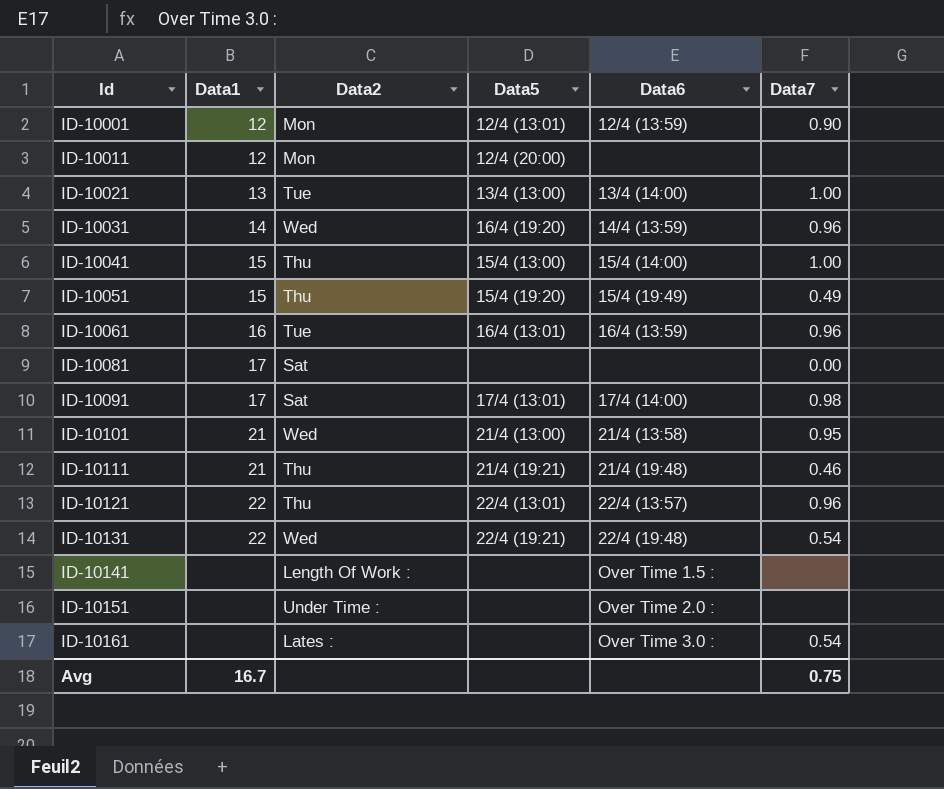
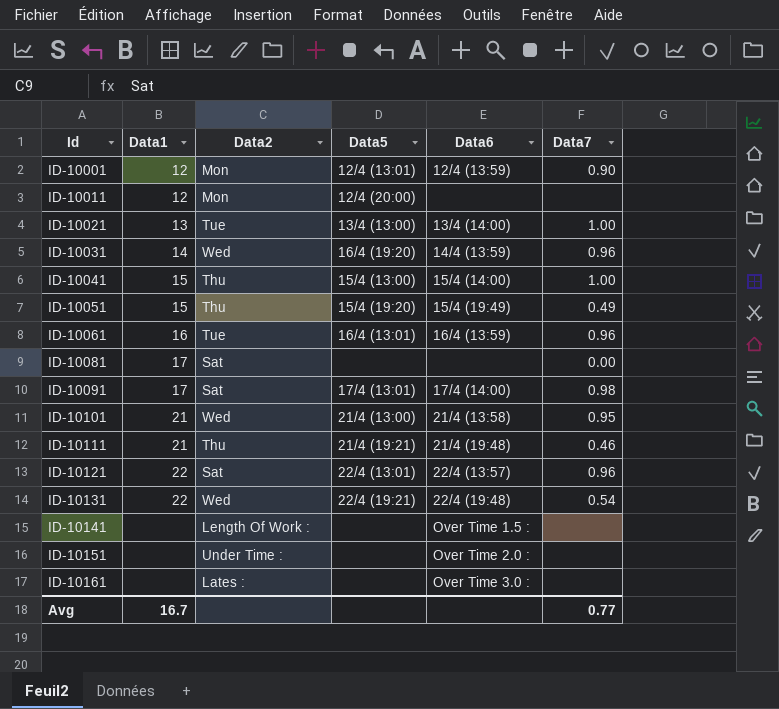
ID-10121 | Data2: Thu -> Sat
ID-10161 | Data7: 0.54 -> none
Avg | Data7: 0.75 -> 0.77

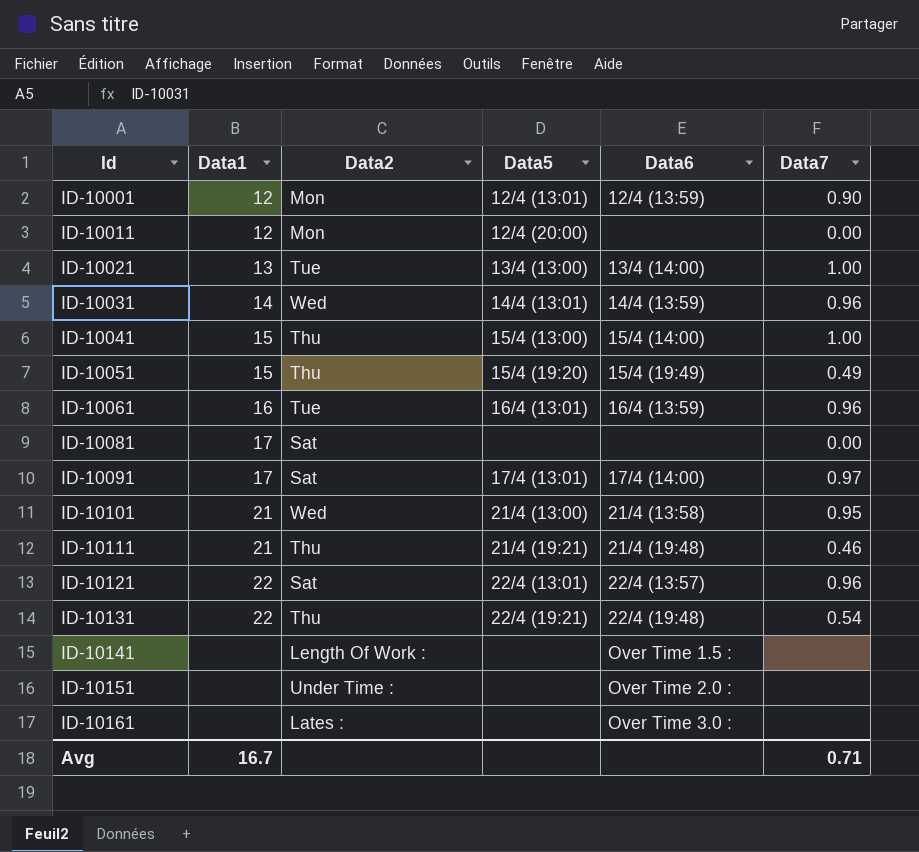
ID-10011 | Data7: none -> 0.00
ID-10031 | Data5: 16/4 (19:20) -> 14/4 (13:01)
ID-10091 | Data7: 0.98 -> 0.97
ID-10131 | Data2: Wed -> Thu
Avg | Data7: 0.77 -> 0.71

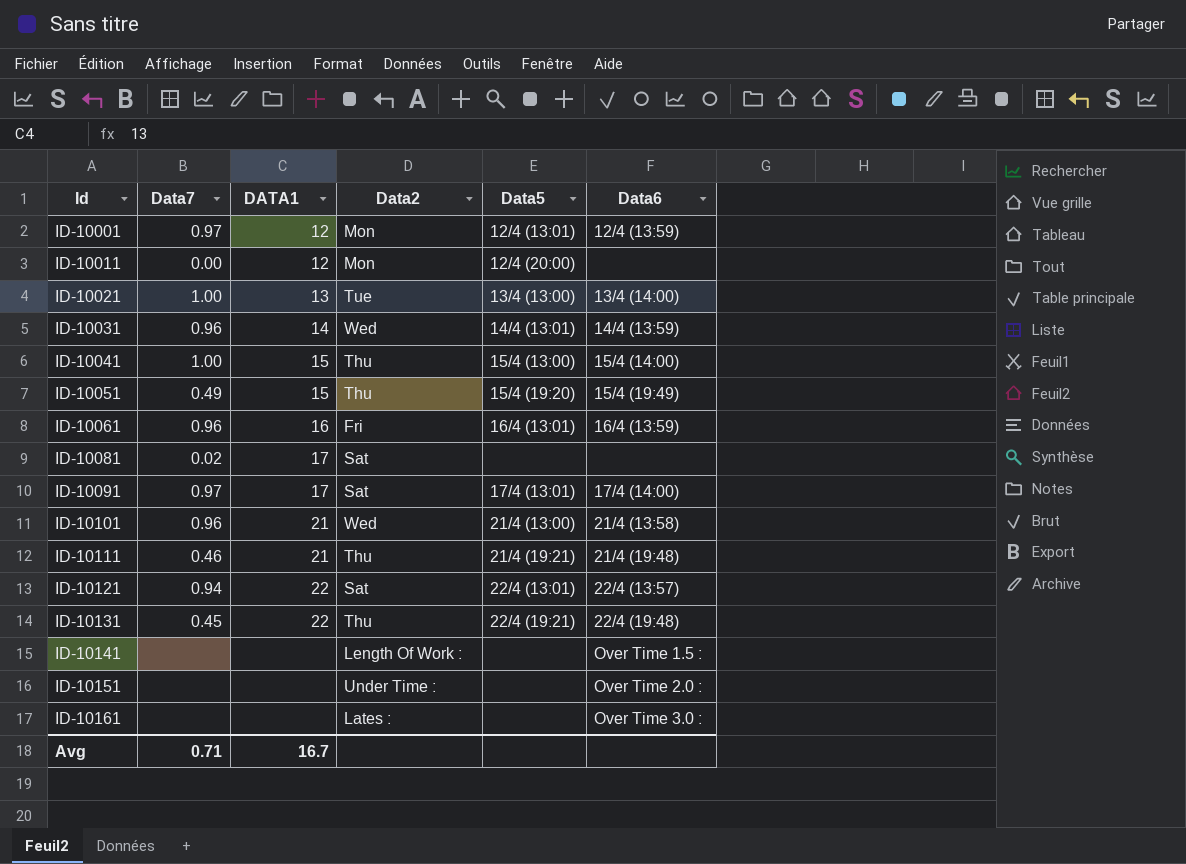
column Data7 | position: 6 -> 2
column name: Data1 -> DATA1
ID-10001 | Data7: 0.90 -> 0.97
ID-10061 | Data2: Tue -> Fri
ID-10081 | Data7: 0.00 -> 0.02
ID-10101 | Data7: 0.95 -> 0.96
ID-10121 | Data7: 0.96 -> 0.94
ID-10131 | Data7: 0.54 -> 0.45

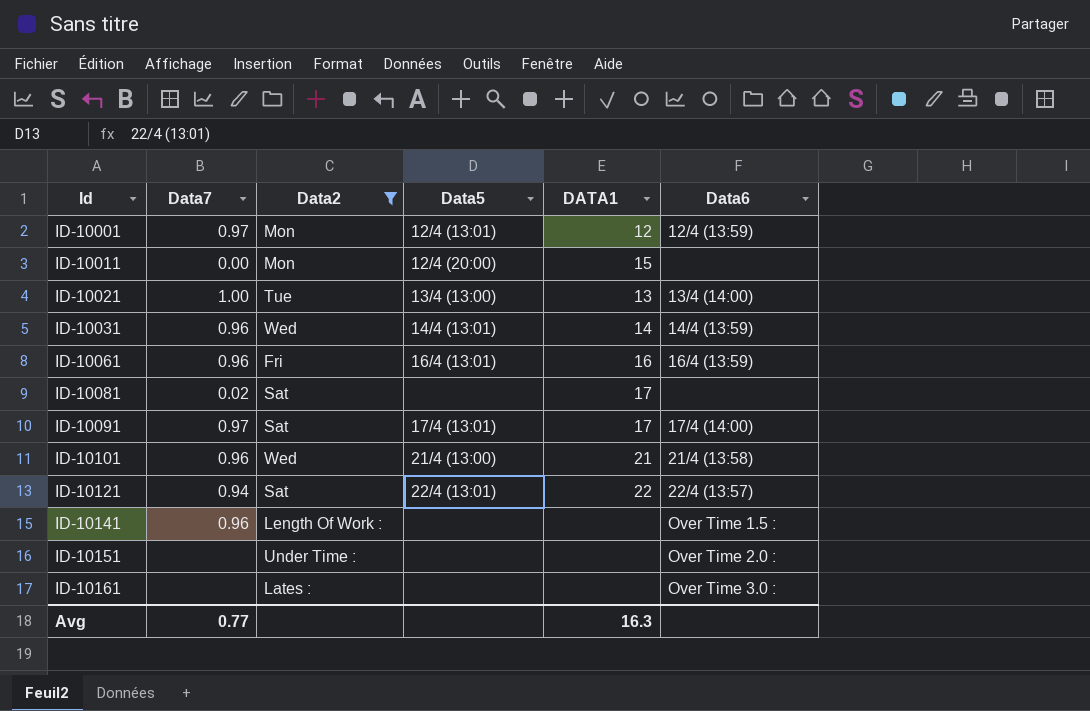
filter: none -> Data2 != Thu
column DATA1 | position: 3 -> 5
ID-10011 | DATA1: 12 -> 15
ID-10141 | Data7: none -> 0.96
Avg | Data7: 0.71 -> 0.77
Avg | DATA1: 16.7 -> 16.3

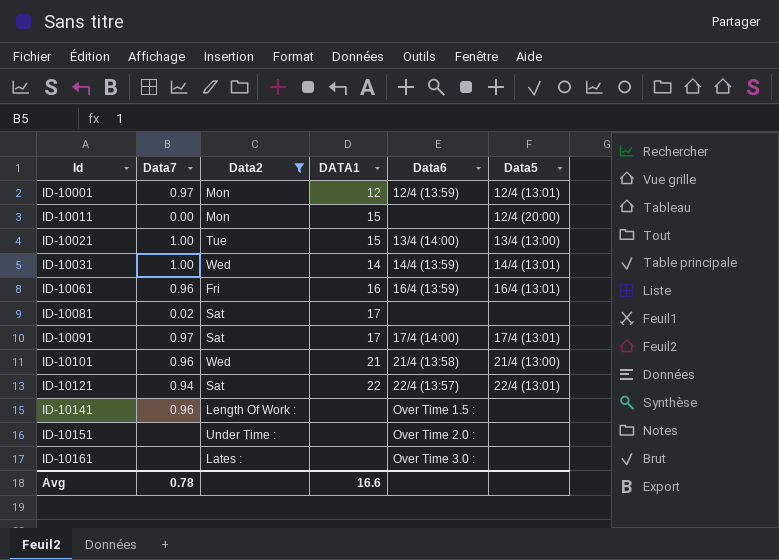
column Data5 | position: 4 -> 6
ID-10021 | DATA1: 13 -> 15
ID-10031 | Data7: 0.96 -> 1.00
Avg | Data7: 0.77 -> 0.78
Avg | DATA1: 16.3 -> 16.6

